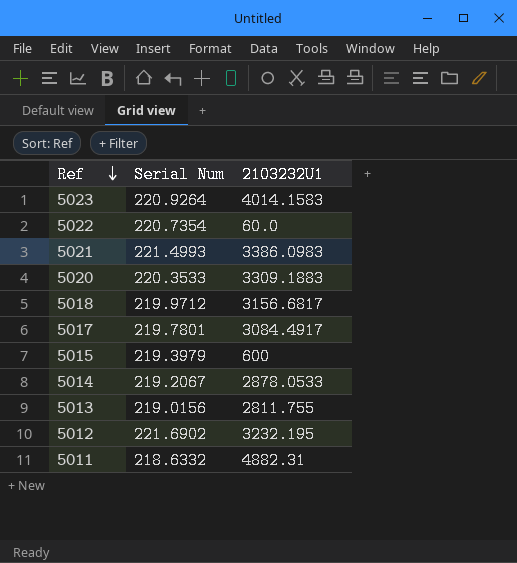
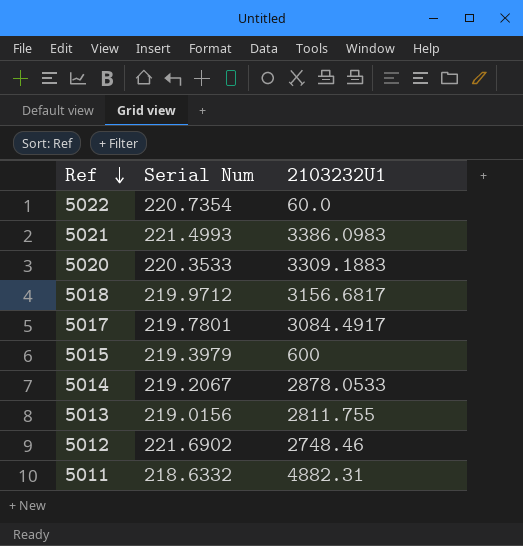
row 5023: 220.9264 | 4014.1583 -> none
5012 | 2103232U1: 3232.195 -> 2748.46

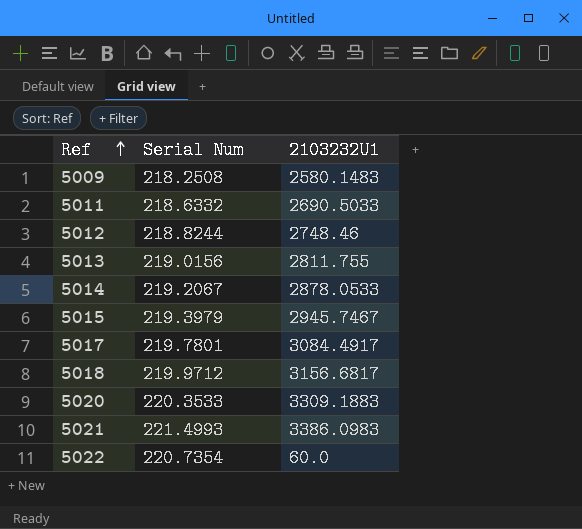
row order: Ref descending -> Ref ascending
row 5009: none -> 218.2508 | 2580.1483
5011 | 2103232U1: 4882.31 -> 2690.5033
5012 | Serial Num: 221.6902 -> 218.8244
5015 | 2103232U1: 600 -> 2945.7467

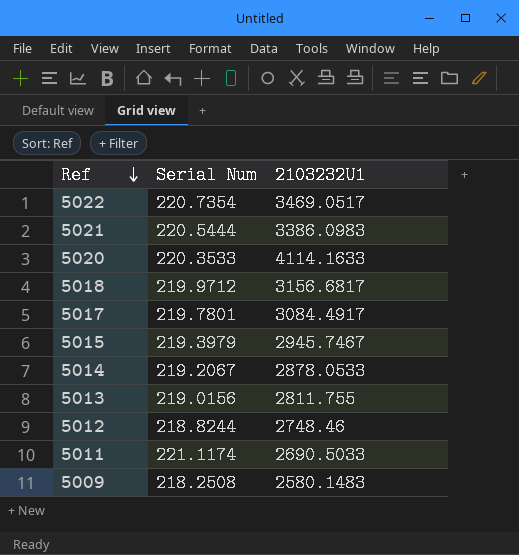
row order: Ref ascending -> Ref descending
5022 | 2103232U1: 60.0 -> 3469.0517
5021 | Serial Num: 221.4993 -> 220.5444
5020 | 2103232U1: 3309.1883 -> 4114.1633
5011 | Serial Num: 218.6332 -> 221.1174

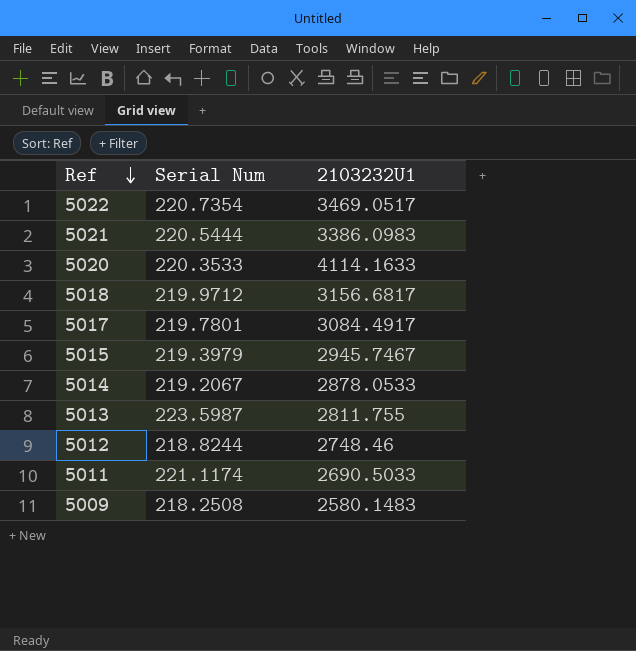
5013 | Serial Num: 219.0156 -> 223.5987

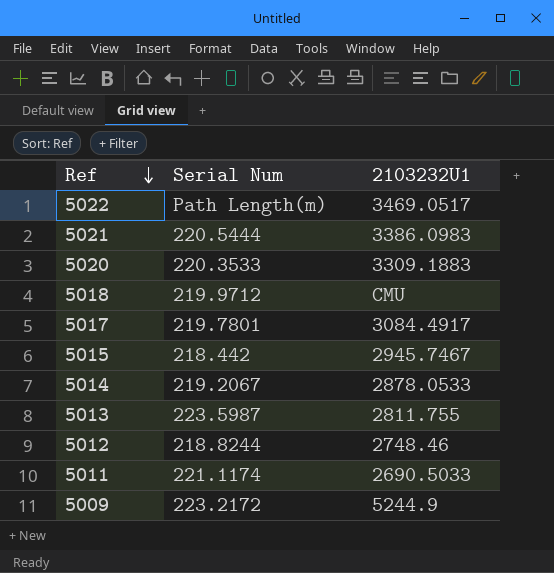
5022 | Serial Num: 220.7354 -> Path Length(m)
5020 | 2103232U1: 4114.1633 -> 3309.1883
5018 | 2103232U1: 3156.6817 -> CMU
5015 | Serial Num: 219.3979 -> 218.442
5009 | Serial Num: 218.2508 -> 223.2172
5009 | 2103232U1: 2580.1483 -> 5244.9

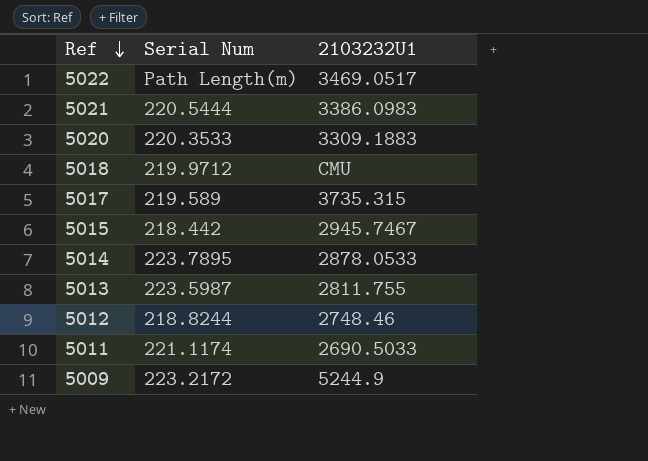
5017 | Serial Num: 219.7801 -> 219.589
5017 | 2103232U1: 3084.4917 -> 3735.315
5014 | Serial Num: 219.2067 -> 223.7895

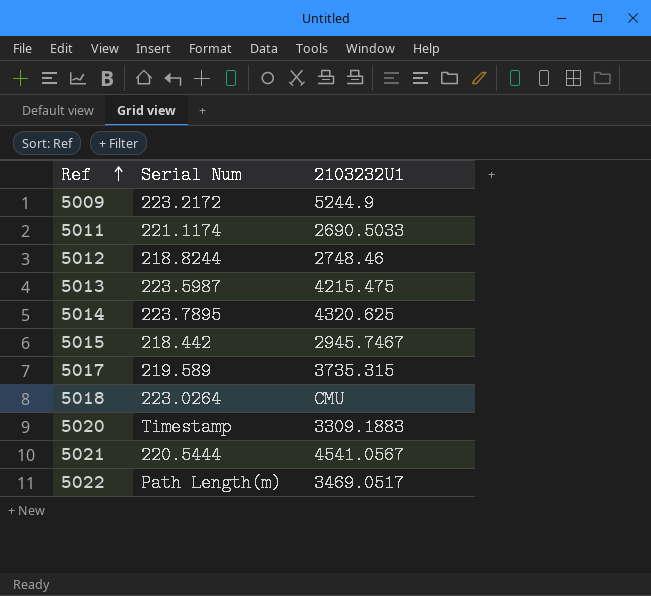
row order: Ref descending -> Ref ascending
5013 | 2103232U1: 2811.755 -> 4215.475
5014 | 2103232U1: 2878.0533 -> 4320.625
5018 | Serial Num: 219.9712 -> 223.0264
5020 | Serial Num: 220.3533 -> Timestamp
5021 | 2103232U1: 3386.0983 -> 4541.0567

